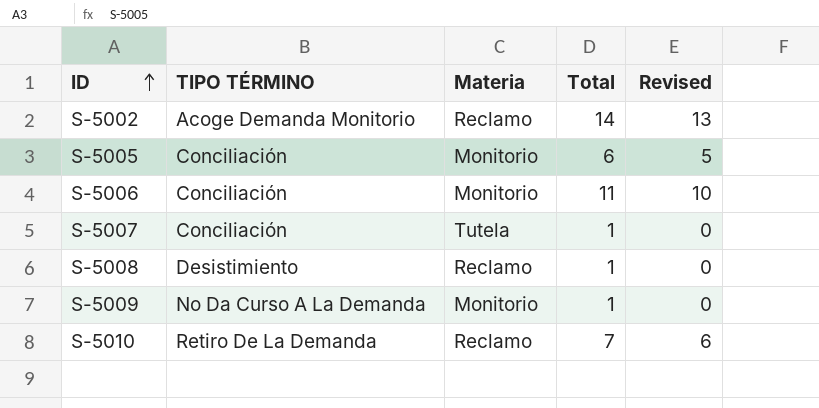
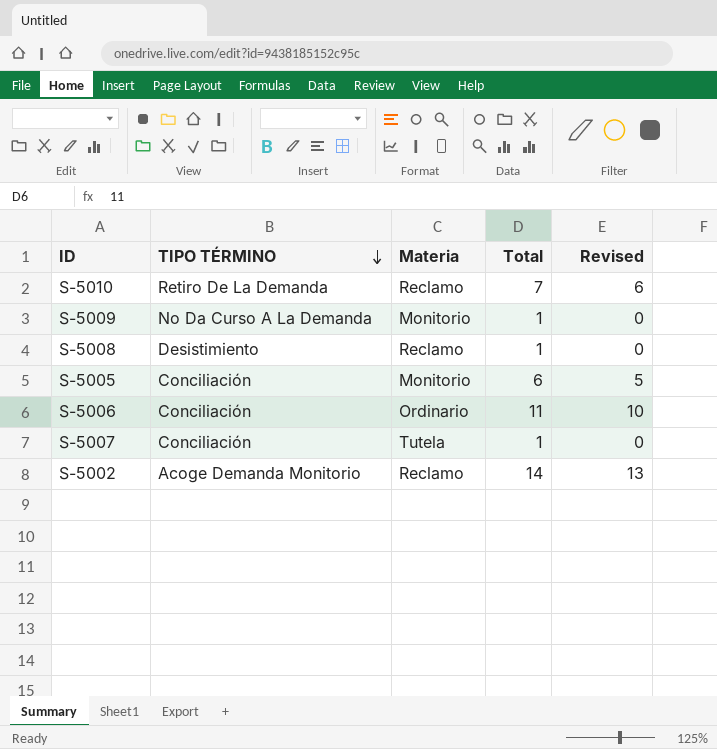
row order: ID ascending -> TIPO TÉRMINO descending
S-5006 | Materia: Monitorio -> Ordinario

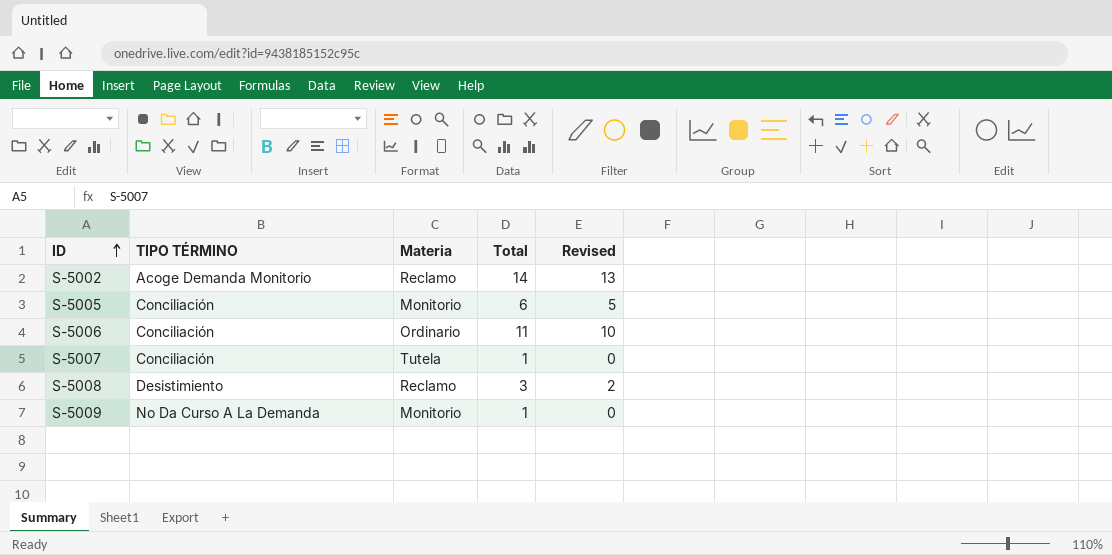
row order: TIPO TÉRMINO descending -> ID ascending
row S-5010: Retiro De La Demanda | Reclamo | 7 | 6 -> none
S-5008 | Total: 1 -> 3
S-5008 | Revised: 0 -> 2

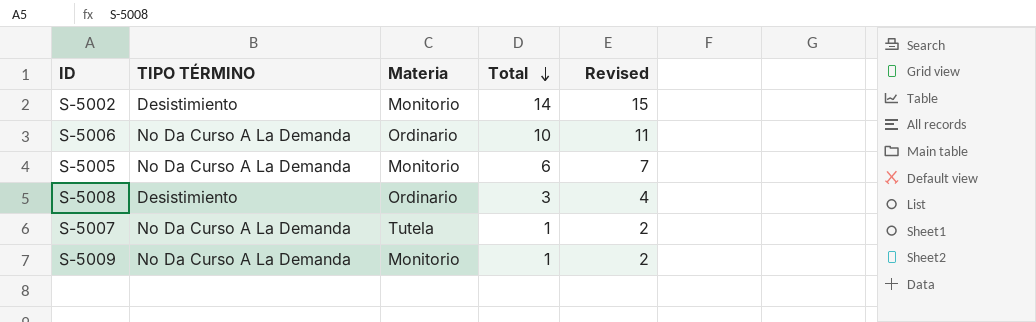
row order: ID ascending -> Total descending
column Revised | formula: [Total] - 1 -> [Total] + 1
S-5002 | TIPO TÉRMINO: Acoge Demanda Monitorio -> Desistimiento
S-5002 | Materia: Reclamo -> Monitorio
S-5006 | TIPO TÉRMINO: Conciliación -> No Da Curso A La Demanda
S-5006 | Total: 11 -> 10
S-5005 | TIPO TÉRMINO: Conciliación -> No Da Curso A La Demanda
S-5008 | Materia: Reclamo -> Ordinario
S-5007 | TIPO TÉRMINO: Conciliación -> No Da Curso A La Demanda

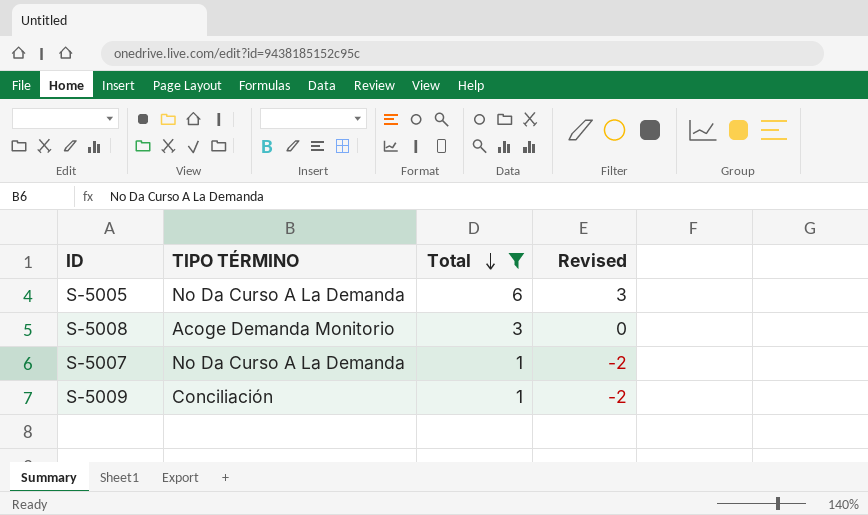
filter: none -> Total <= 6
column Materia | position: 3 -> none
column Revised | formula: [Total] + 1 -> [Total] - 3
S-5008 | TIPO TÉRMINO: Desistimiento -> Acoge Demanda Monitorio
S-5009 | TIPO TÉRMINO: No Da Curso A La Demanda -> Conciliación

